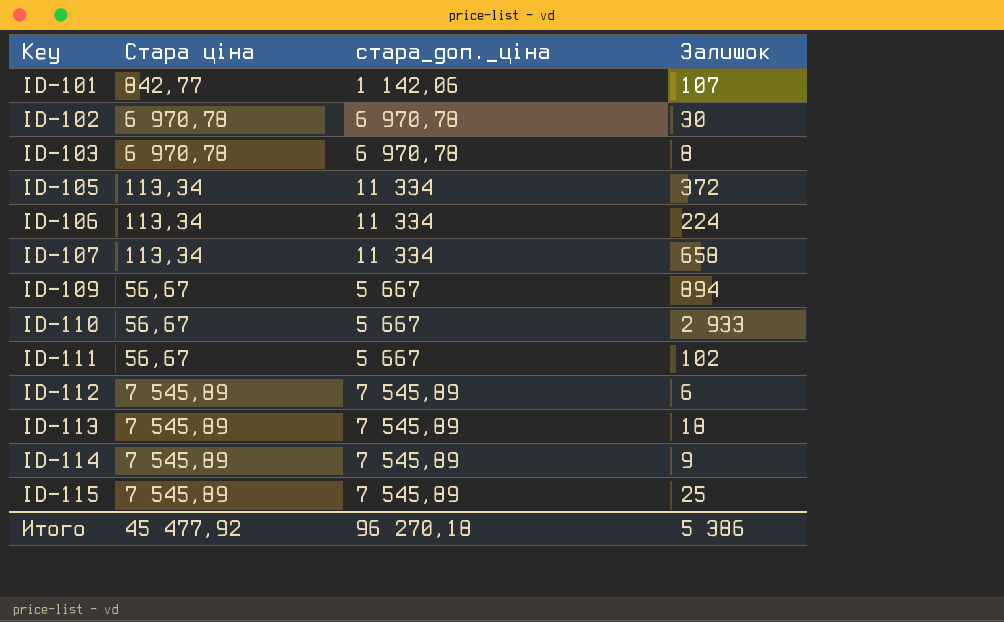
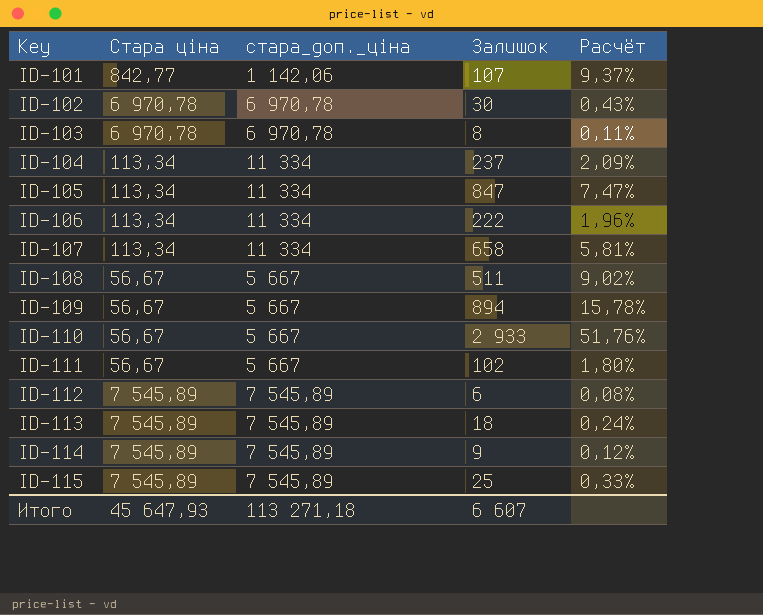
column Расчёт | formula: none -> [Залишок] / [стара_доп._ціна]
row ID-104: none -> 113,34 | 11 334 | 237 | 2,09%
ID-105 | Залишок: 372 -> 847
ID-106 | Залишок: 224 -> 222
row ID-108: none -> 56,67 | 5 667 | 511 | 9,02%
Итого | Стара ціна: 45 477,92 -> 45 647,93
Итого | стара_доп._ціна: 96 270,18 -> 113 271,18
Итого | Залишок: 5 386 -> 6 607

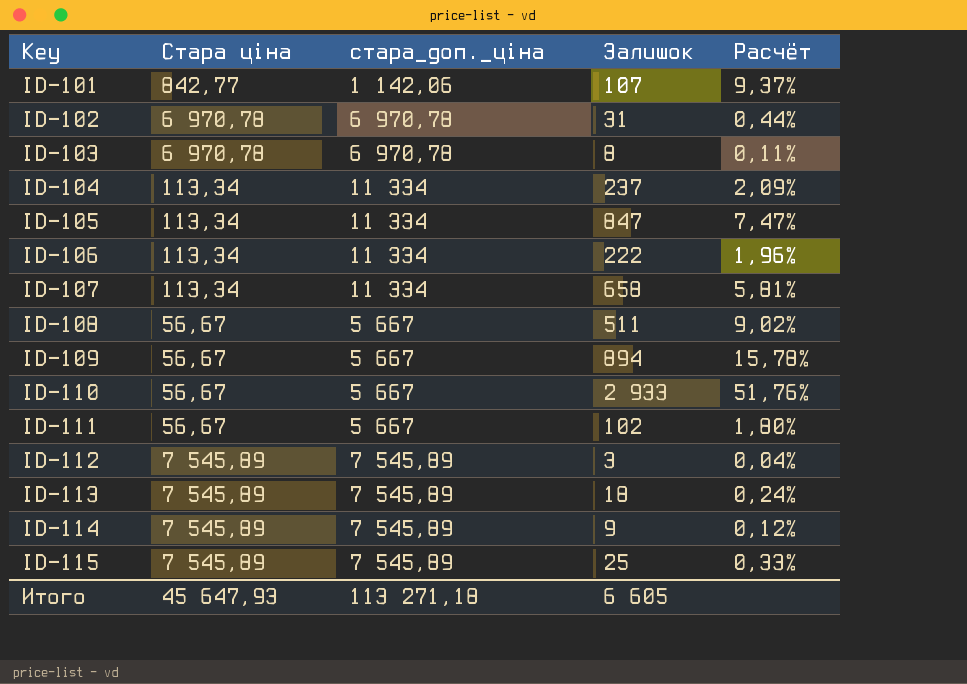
ID-102 | Залишок: 30 -> 31
ID-102 | Расчёт: 0,43% -> 0,44%
ID-112 | Залишок: 6 -> 3
ID-112 | Расчёт: 0,08% -> 0,04%
Итого | Залишок: 6 607 -> 6 605

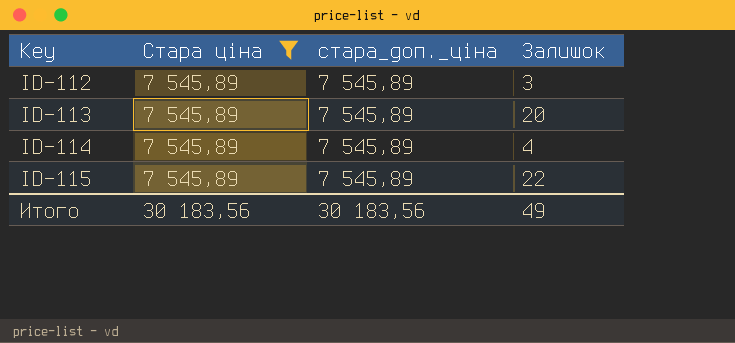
filter: none -> Стара ціна = 7 545,89
column Расчёт | formula: [Залишок] / [стара_доп._ціна] -> none
ID-113 | Залишок: 18 -> 20
ID-114 | Залишок: 9 -> 4
ID-115 | Залишок: 25 -> 22
Итого | Стара ціна: 45 647,93 -> 30 183,56
Итого | стара_доп._ціна: 113 271,18 -> 30 183,56
Итого | Залишок: 6 605 -> 49

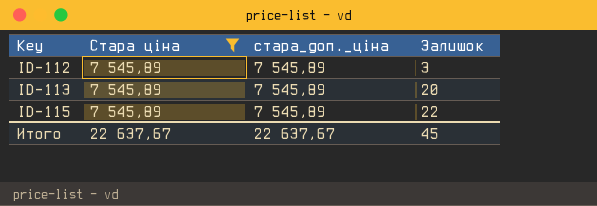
row ID-114: 7 545,89 | 7 545,89 | 4 -> none
Итого | Стара ціна: 30 183,56 -> 22 637,67
Итого | стара_доп._ціна: 30 183,56 -> 22 637,67
Итого | Залишок: 49 -> 45

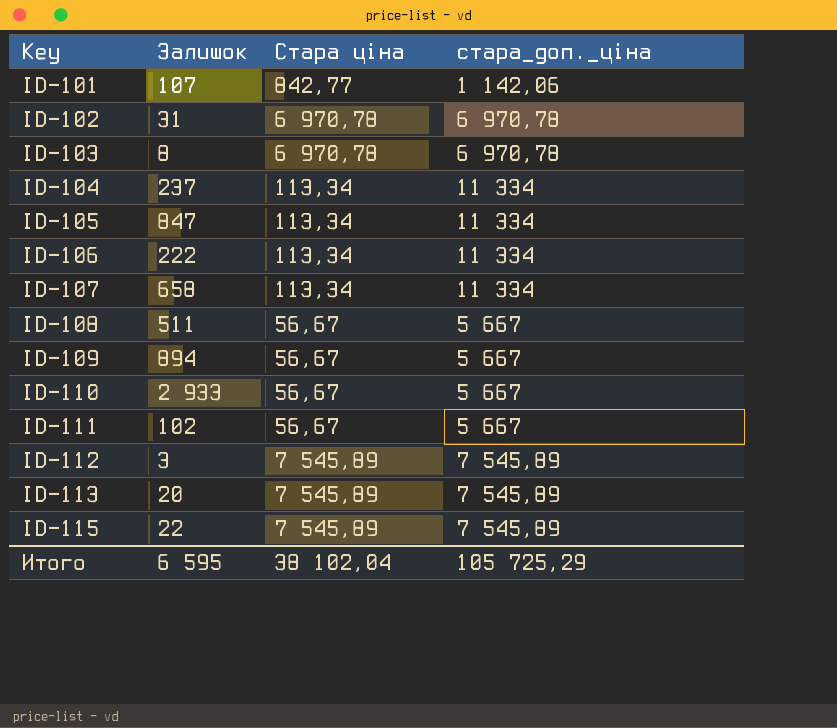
filter: Стара ціна = 7 545,89 -> none
column Залишок | position: 4 -> 2
Итого | Залишок: 45 -> 6 595
Итого | Стара ціна: 22 637,67 -> 38 102,04
Итого | стара_доп._ціна: 22 637,67 -> 105 725,29

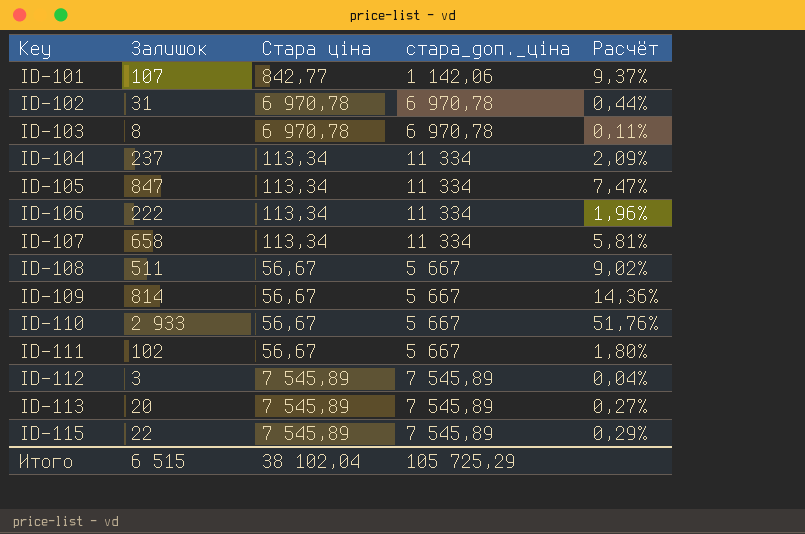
column Расчёт | formula: none -> [Залишок] / [стара_доп._ціна]
ID-109 | Залишок: 894 -> 814
Итого | Залишок: 6 595 -> 6 515

